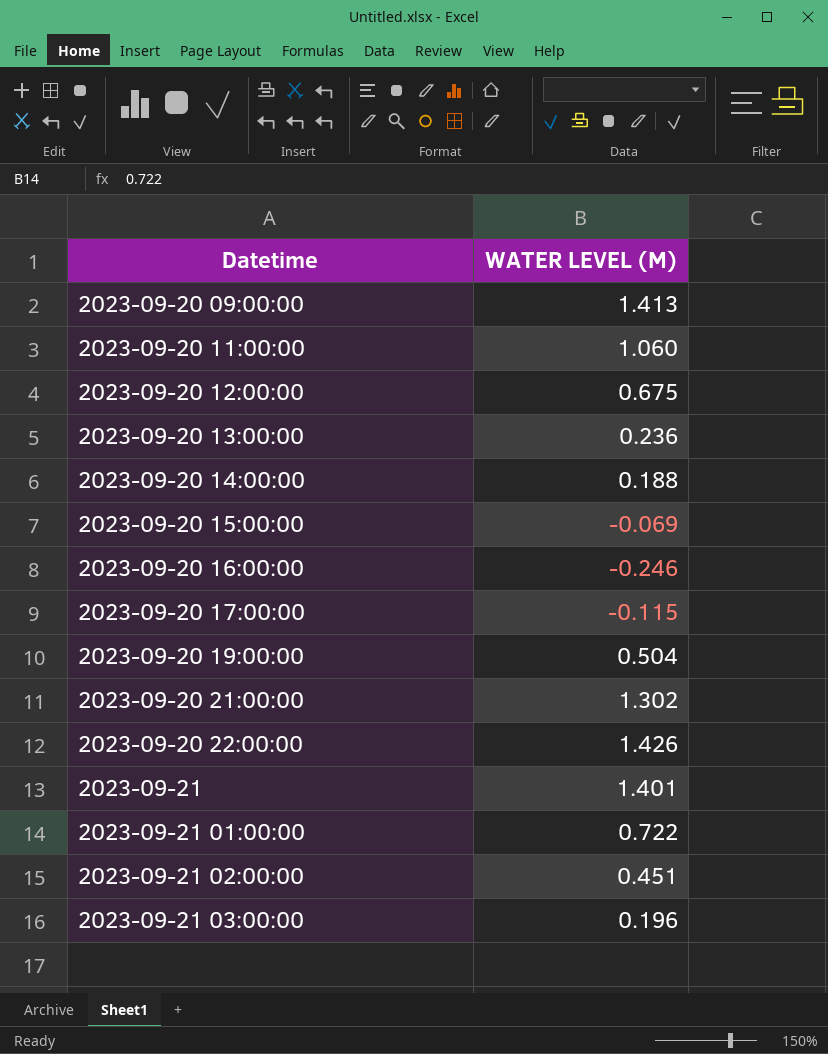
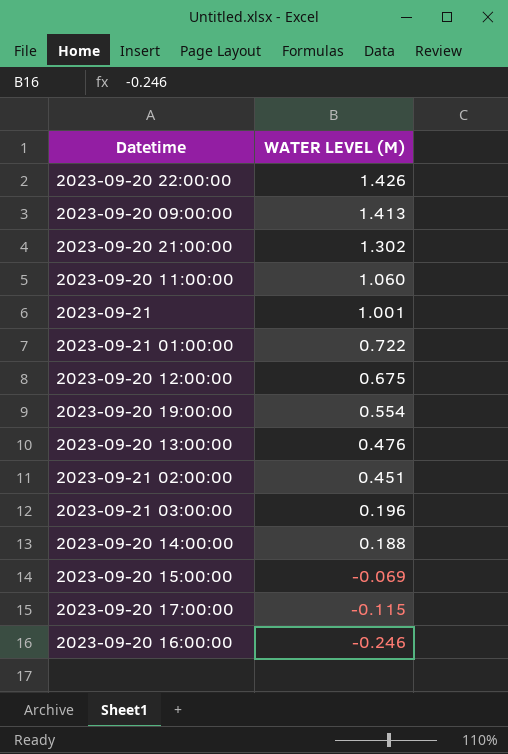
row order: Datetime ascending -> WATER LEVEL (M) descending
2023-09-21 | WATER LEVEL (M): 1.401 -> 1.001
2023-09-20 19:00:00 | WATER LEVEL (M): 0.504 -> 0.554
2023-09-20 13:00:00 | WATER LEVEL (M): 0.236 -> 0.476

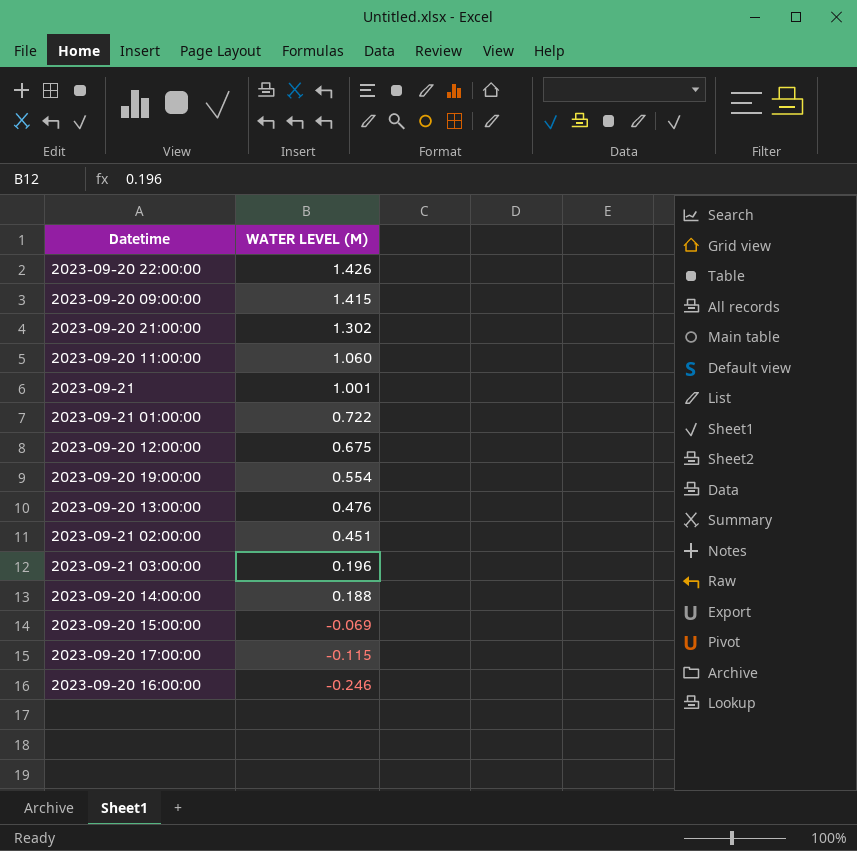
2023-09-20 09:00:00 | WATER LEVEL (M): 1.413 -> 1.415

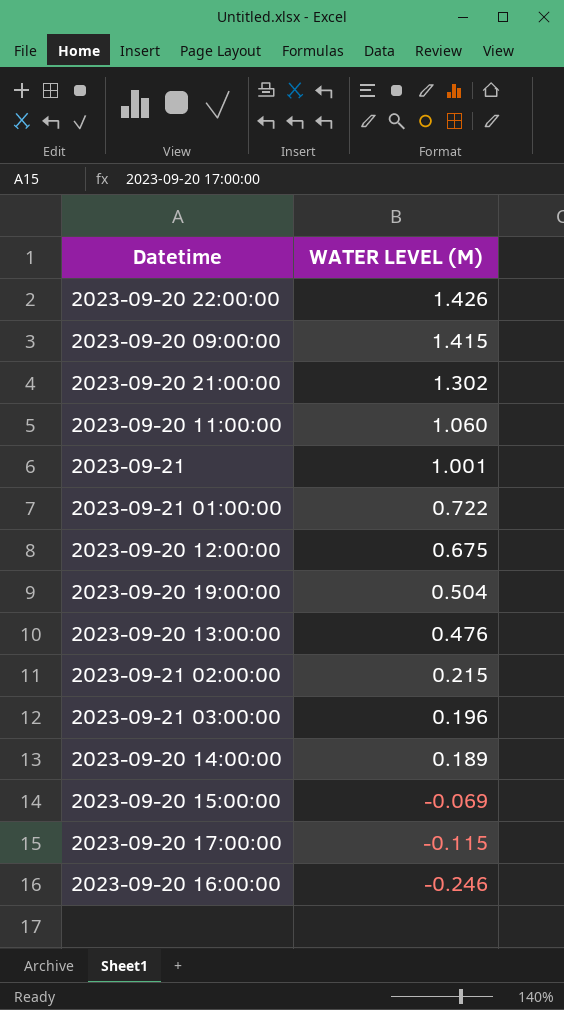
2023-09-20 19:00:00 | WATER LEVEL (M): 0.554 -> 0.504
2023-09-21 02:00:00 | WATER LEVEL (M): 0.451 -> 0.215
2023-09-20 14:00:00 | WATER LEVEL (M): 0.188 -> 0.189

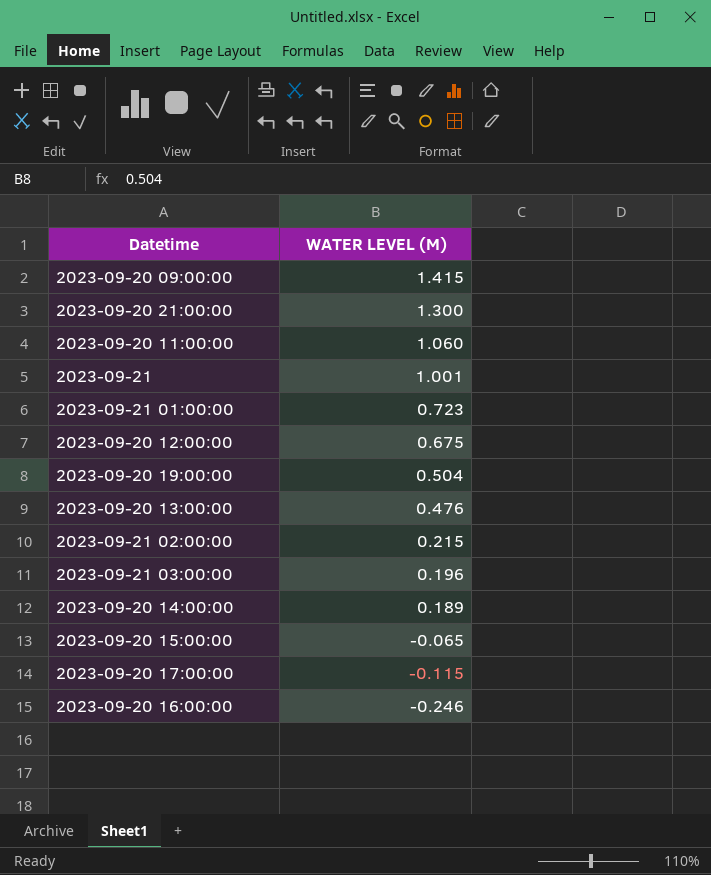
row 2023-09-20 22:00:00: 1.426 -> none
2023-09-20 21:00:00 | WATER LEVEL (M): 1.302 -> 1.300
2023-09-21 01:00:00 | WATER LEVEL (M): 0.722 -> 0.723
2023-09-20 15:00:00 | WATER LEVEL (M): -0.069 -> -0.065

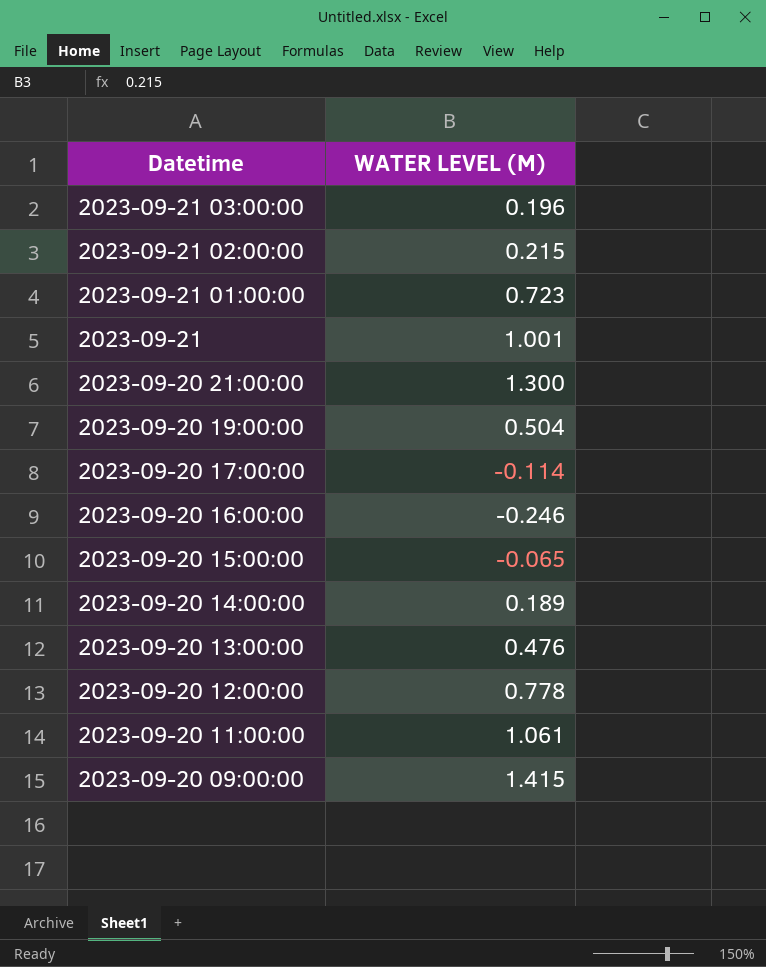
row order: WATER LEVEL (M) descending -> Datetime descending
2023-09-20 17:00:00 | WATER LEVEL (M): -0.115 -> -0.114
2023-09-20 12:00:00 | WATER LEVEL (M): 0.675 -> 0.778
2023-09-20 11:00:00 | WATER LEVEL (M): 1.060 -> 1.061

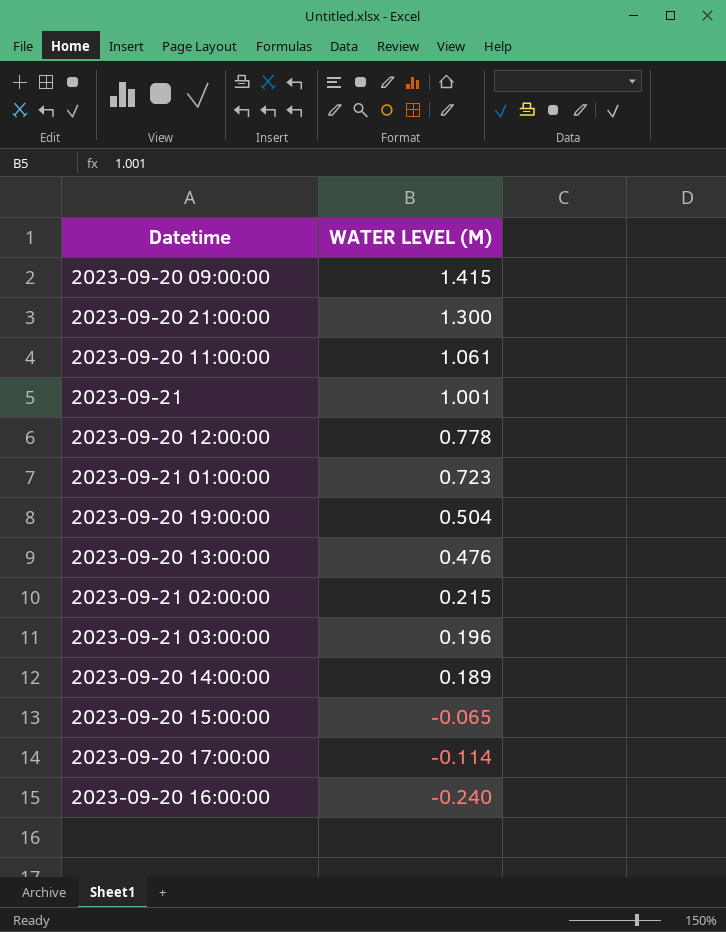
row order: Datetime descending -> WATER LEVEL (M) descending
2023-09-20 16:00:00 | WATER LEVEL (M): -0.246 -> -0.240

